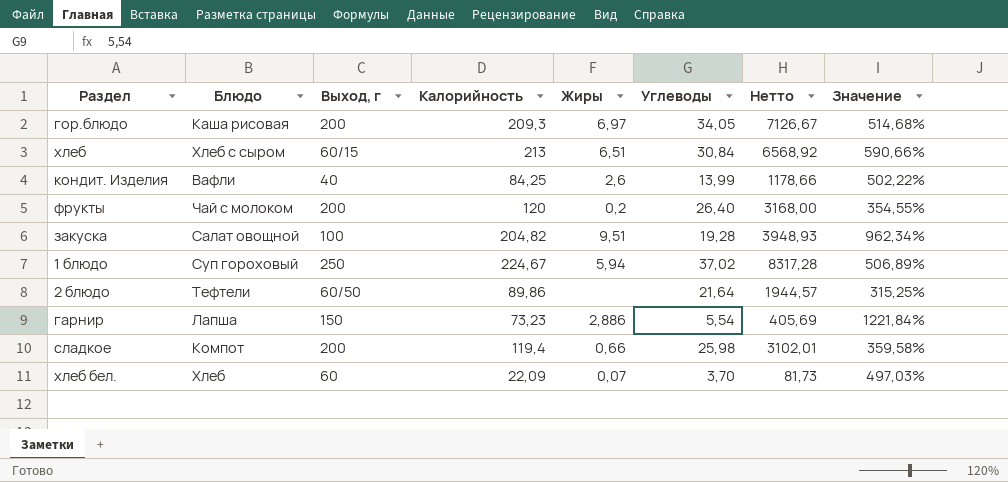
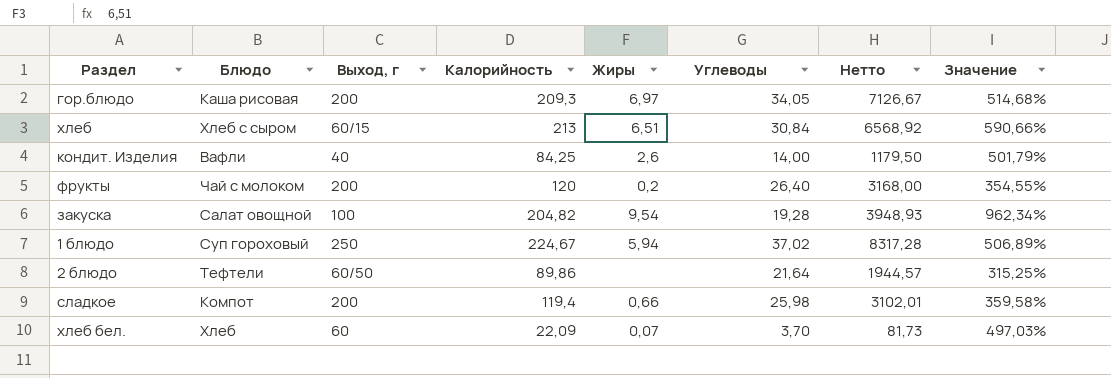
row гарнир: Лапша | 150 | 73,23 | 2,886 | 5,54 | 405,69 | 1221,84% -> none
кондит. Изделия | Углеводы: 13,99 -> 14,00
кондит. Изделия | Нетто: 1178,66 -> 1179,50
кондит. Изделия | Значение: 502,22% -> 501,79%
закуска | Жиры: 9,51 -> 9,54

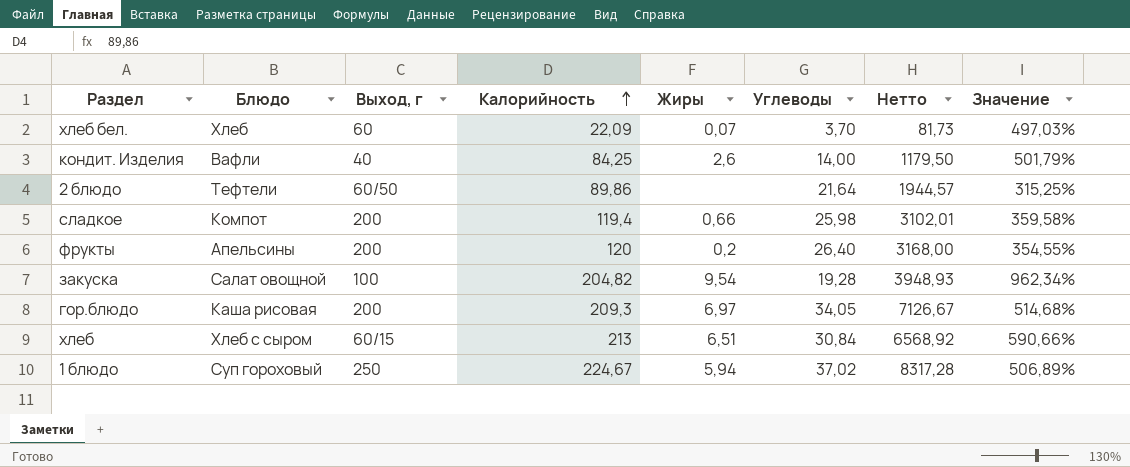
row order: none -> Калорийность ascending
фрукты | Блюдо: Чай с молоком -> Апельсины

